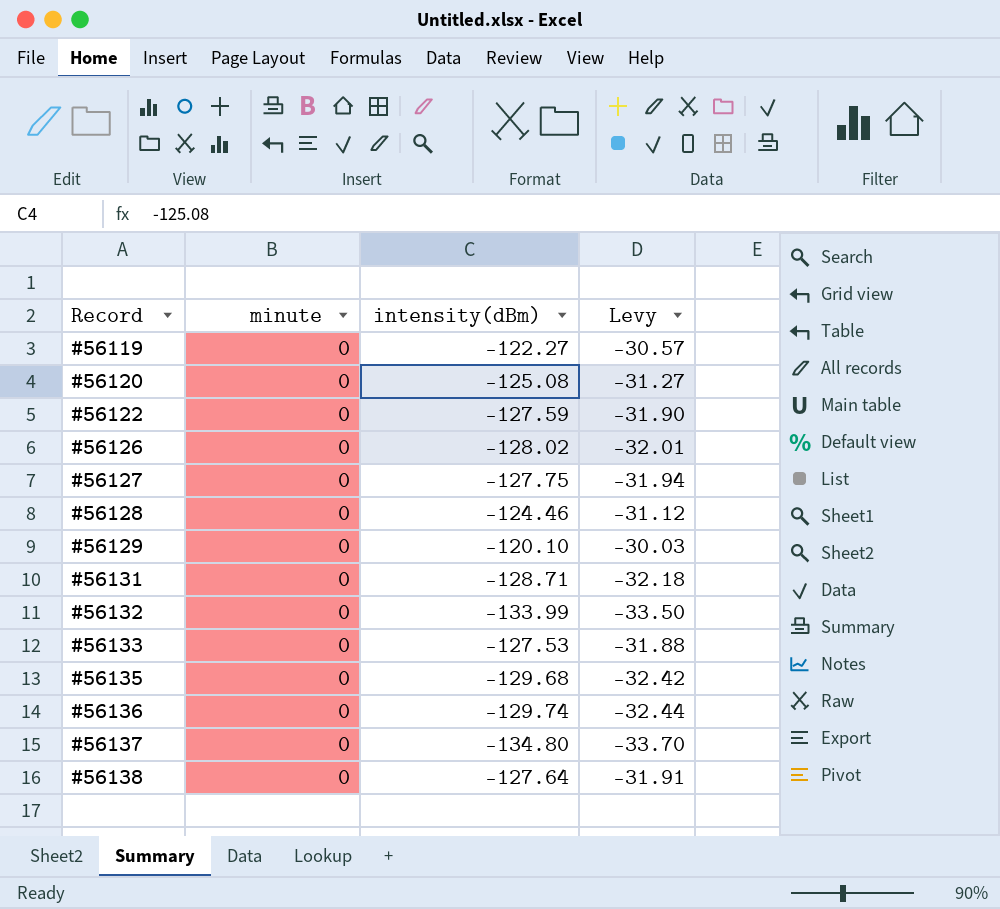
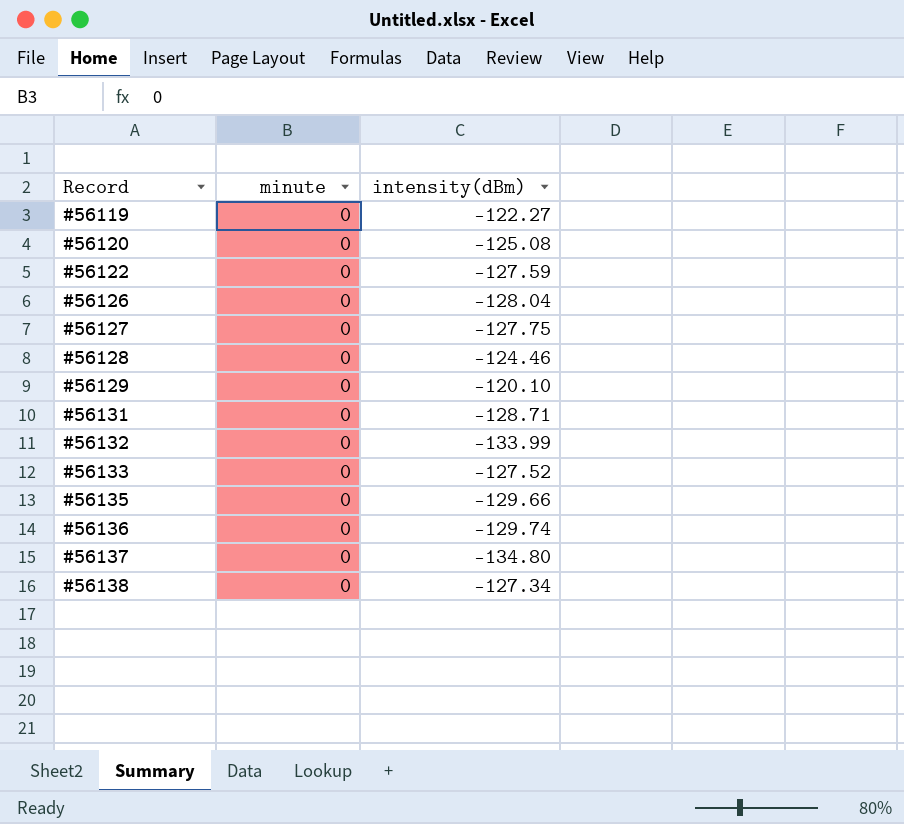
column Levy | formula: [intensity(dBm)] * 0.25 -> none
#56126 | intensity(dBm): -128.02 -> -128.04
#56133 | intensity(dBm): -127.53 -> -127.52
#56135 | intensity(dBm): -129.68 -> -129.66
#56138 | intensity(dBm): -127.64 -> -127.34

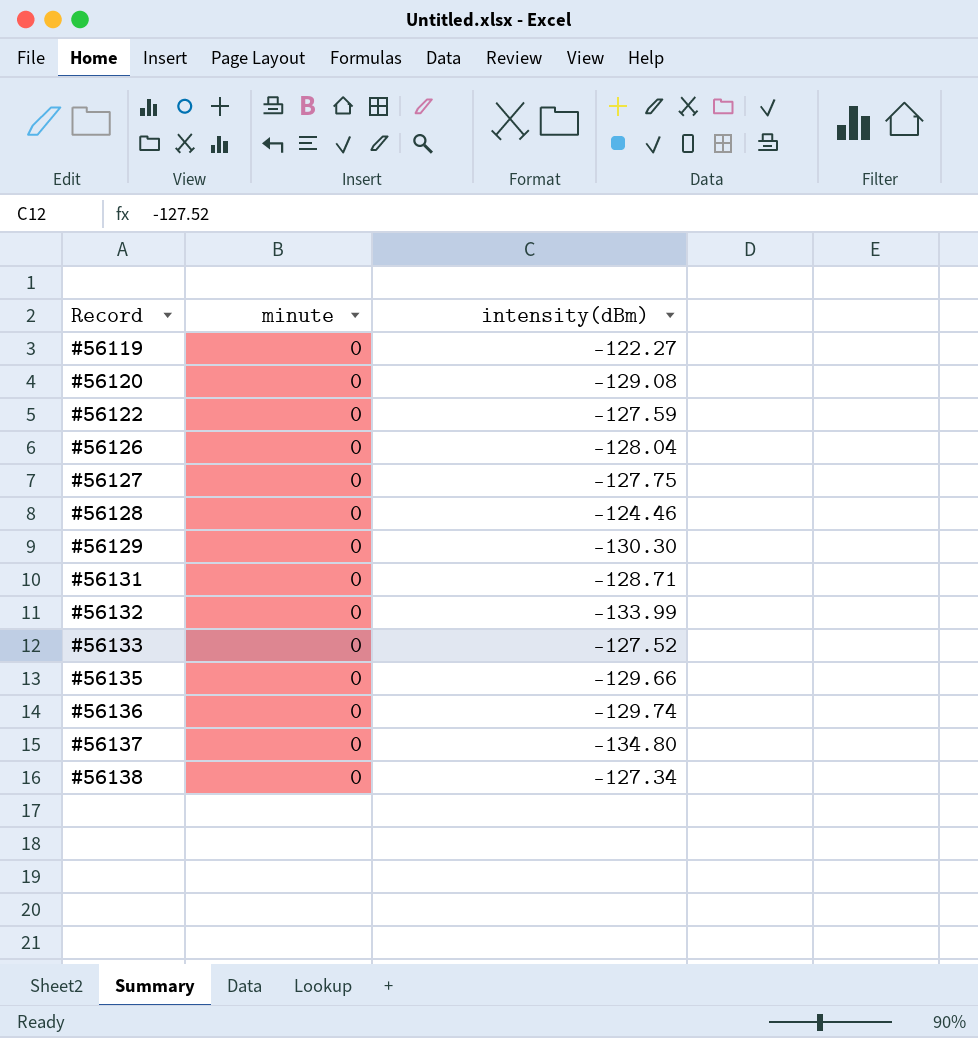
#56120 | intensity(dBm): -125.08 -> -129.08
#56129 | intensity(dBm): -120.10 -> -130.30

